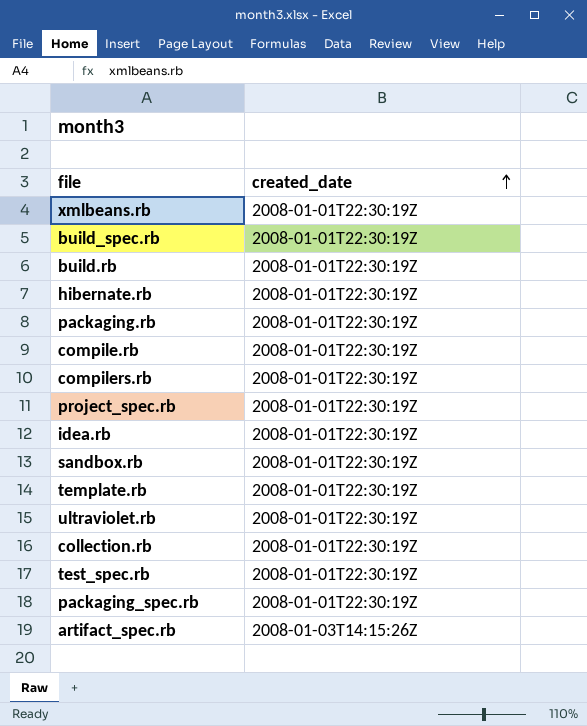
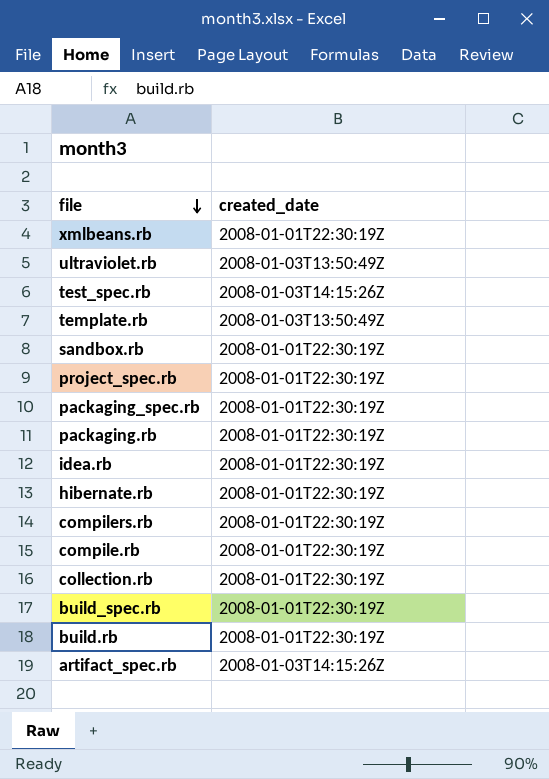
row order: created_date ascending -> file descending
ultraviolet.rb | created_date: 2008-01-01T22:30:19Z -> 2008-01-03T13:50:49Z
test_spec.rb | created_date: 2008-01-01T22:30:19Z -> 2008-01-03T14:15:26Z
template.rb | created_date: 2008-01-01T22:30:19Z -> 2008-01-03T13:50:49Z

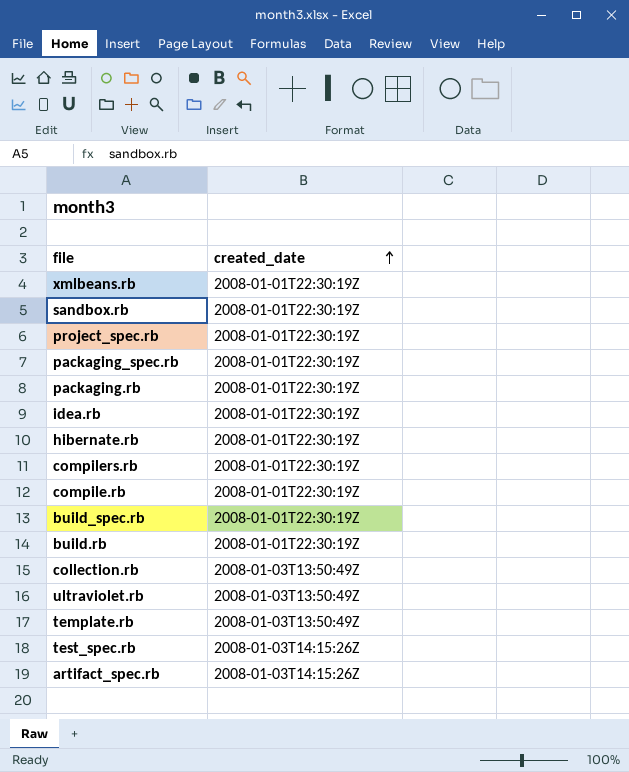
row order: file descending -> created_date ascending
collection.rb | created_date: 2008-01-01T22:30:19Z -> 2008-01-03T13:50:49Z

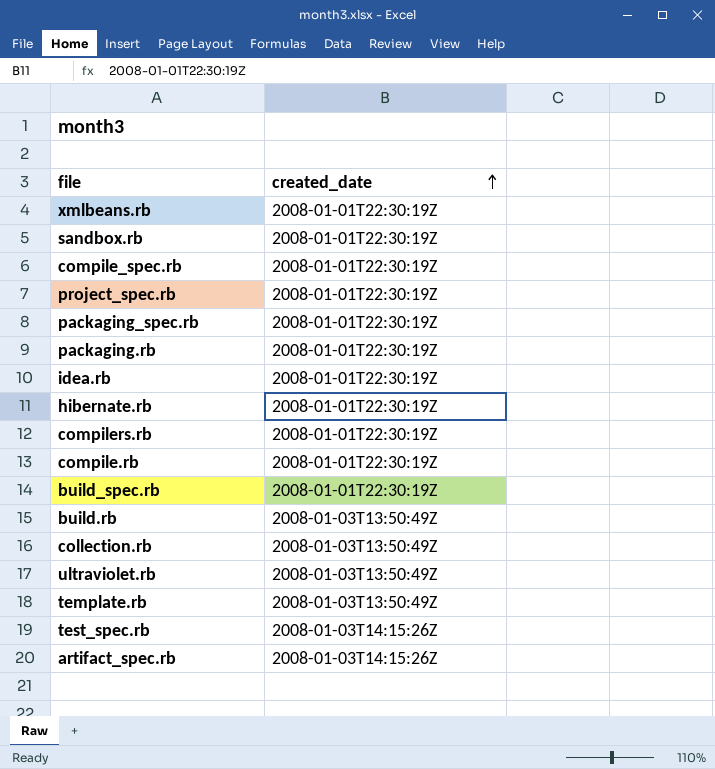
row compile_spec.rb: none -> 2008-01-01T22:30:19Z
build.rb | created_date: 2008-01-01T22:30:19Z -> 2008-01-03T13:50:49Z

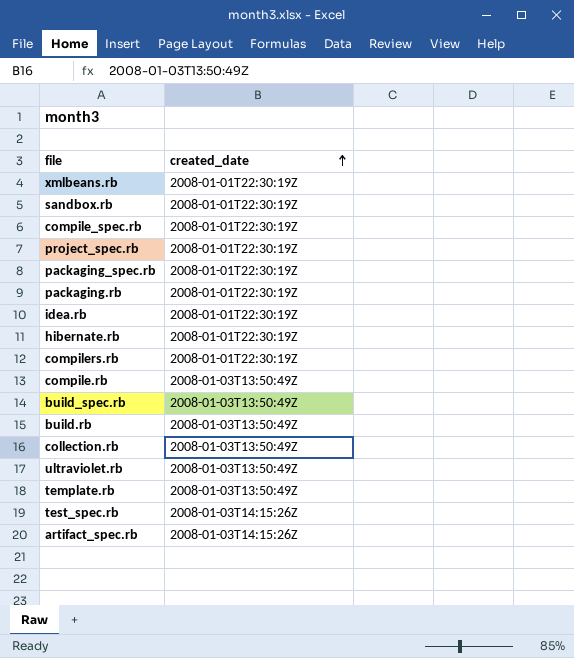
compile.rb | created_date: 2008-01-01T22:30:19Z -> 2008-01-03T13:50:49Z
build_spec.rb | created_date: 2008-01-01T22:30:19Z -> 2008-01-03T13:50:49Z

